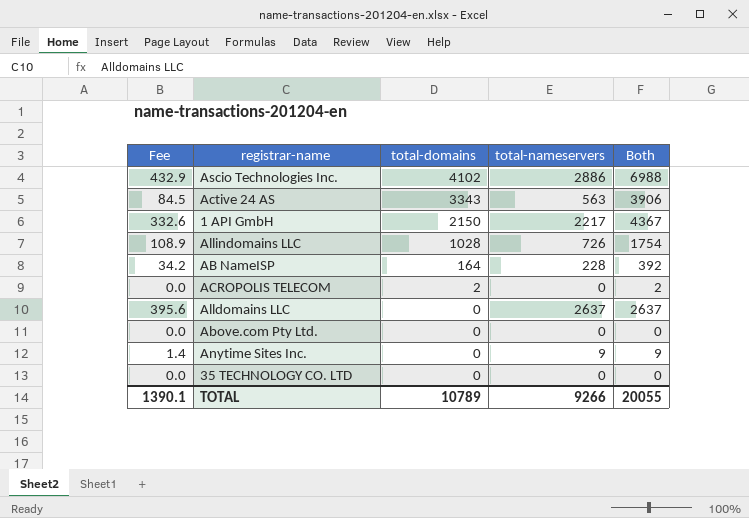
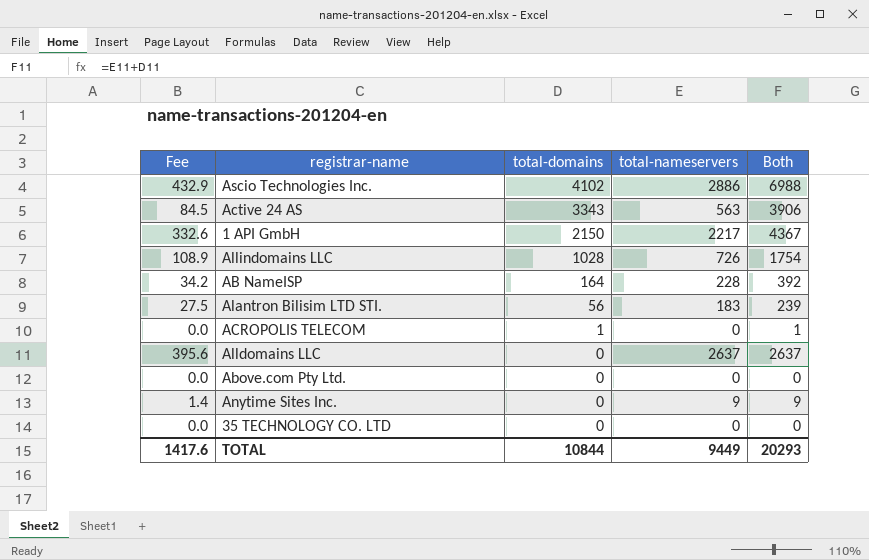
row Alantron Bilisim LTD STI.: none -> 27.5 | 56 | 183 | 239
ACROPOLIS TELECOM | total-domains: 2 -> 1
ACROPOLIS TELECOM | Both: 2 -> 1
TOTAL | Fee: 1390.1 -> 1417.6
TOTAL | total-domains: 10789 -> 10844
TOTAL | total-nameservers: 9266 -> 9449
TOTAL | Both: 20055 -> 20293

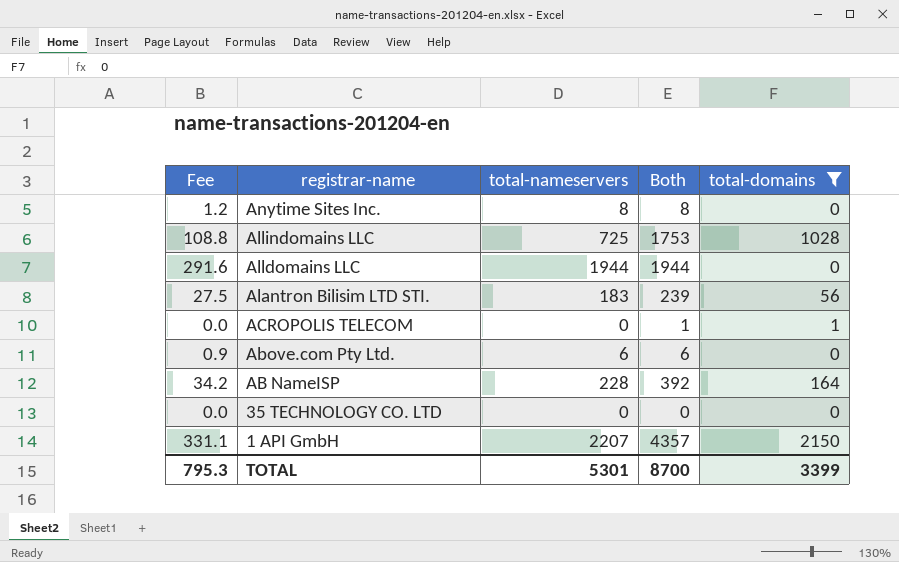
filter: none -> total-domains <= 2150
row order: total-domains descending -> registrar-name descending
column total-domains | position: 3 -> 5
Anytime Sites Inc. | Fee: 1.4 -> 1.2
Anytime Sites Inc. | total-nameservers: 9 -> 8
Anytime Sites Inc. | Both: 9 -> 8
Allindomains LLC | Fee: 108.9 -> 108.8
Allindomains LLC | total-nameservers: 726 -> 725
Allindomains LLC | Both: 1754 -> 1753
Alldomains LLC | Fee: 395.6 -> 291.6
Alldomains LLC | total-nameservers: 2637 -> 1944
Alldomains LLC | Both: 2637 -> 1944
Above.com Pty Ltd. | Fee: 0.0 -> 0.9
Above.com Pty Ltd. | total-nameservers: 0 -> 6
Above.com Pty Ltd. | Both: 0 -> 6
1 API GmbH | Fee: 332.6 -> 331.1
1 API GmbH | total-nameservers: 2217 -> 2207
1 API GmbH | Both: 4367 -> 4357
TOTAL | Fee: 1417.6 -> 795.3
TOTAL | total-nameservers: 9449 -> 5301
TOTAL | Both: 20293 -> 8700
TOTAL | total-domains: 10844 -> 3399

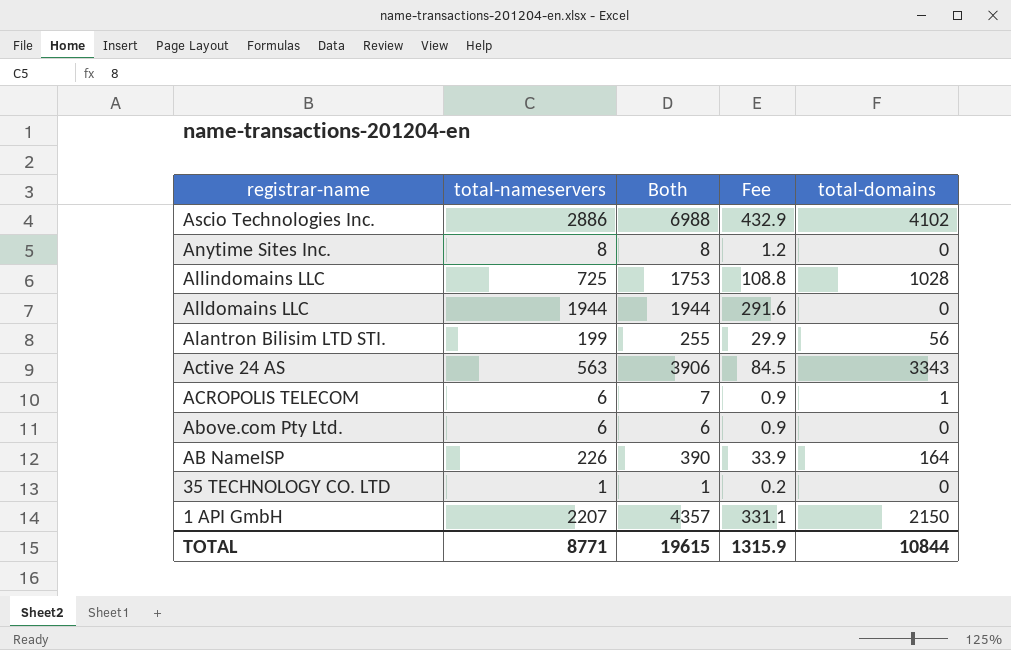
filter: total-domains <= 2150 -> none
column Fee | position: 1 -> 4
Alantron Bilisim LTD STI. | total-nameservers: 183 -> 199
Alantron Bilisim LTD STI. | Both: 239 -> 255
Alantron Bilisim LTD STI. | Fee: 27.5 -> 29.9
ACROPOLIS TELECOM | total-nameservers: 0 -> 6
ACROPOLIS TELECOM | Both: 1 -> 7
ACROPOLIS TELECOM | Fee: 0.0 -> 0.9
AB NameISP | total-nameservers: 228 -> 226
AB NameISP | Both: 392 -> 390
AB NameISP | Fee: 34.2 -> 33.9
35 TECHNOLOGY CO. LTD | total-nameservers: 0 -> 1
35 TECHNOLOGY CO. LTD | Both: 0 -> 1
35 TECHNOLOGY CO. LTD | Fee: 0.0 -> 0.2
TOTAL | total-nameservers: 5301 -> 8771
TOTAL | Both: 8700 -> 19615
TOTAL | Fee: 795.3 -> 1315.9
TOTAL | total-domains: 3399 -> 10844

